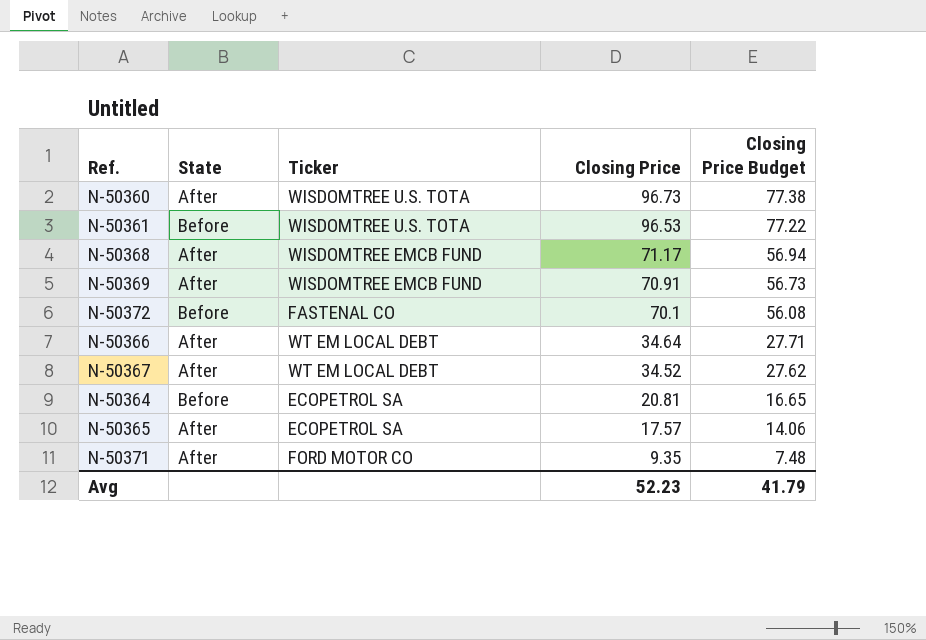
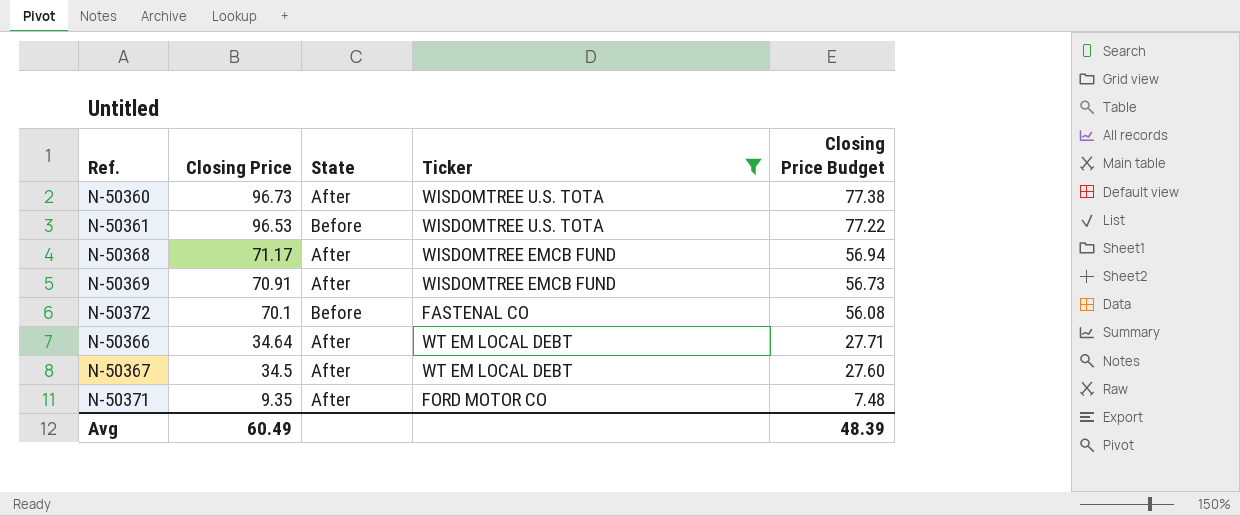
filter: none -> Ticker != ECOPETROL SA
column Closing Price | position: 4 -> 2
N-50367 | Closing Price: 34.52 -> 34.5
N-50367 | Closing Price Budget: 27.62 -> 27.60
Avg | Closing Price: 52.23 -> 60.49
Avg | Closing Price Budget: 41.79 -> 48.39

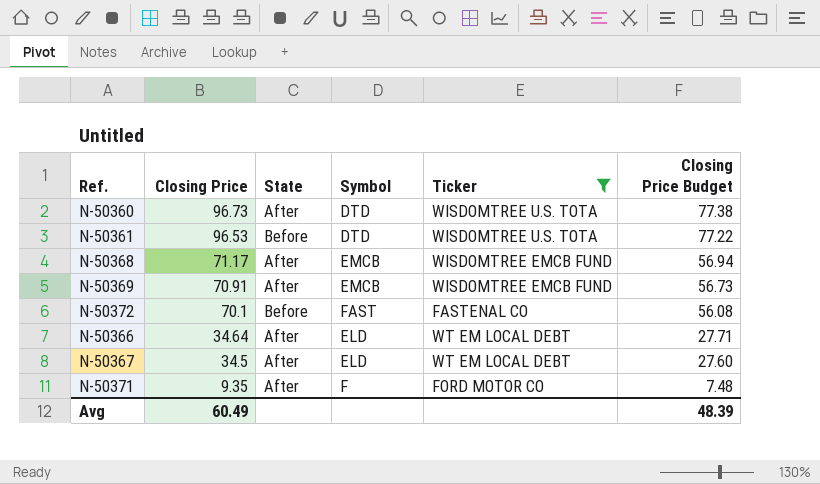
column Symbol | position: none -> 4

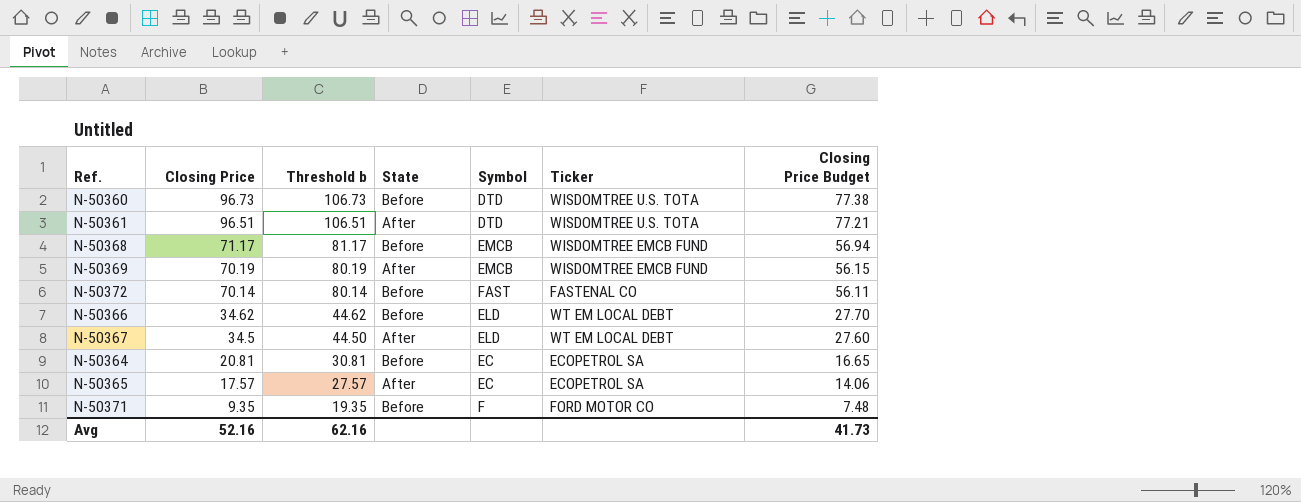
filter: Ticker != ECOPETROL SA -> none
column Threshold b | formula: none -> [Closing Price] + 10
N-50360 | State: After -> Before
N-50361 | Closing Price: 96.53 -> 96.51
N-50361 | State: Before -> After
N-50361 | Closing Price Budget: 77.22 -> 77.21
N-50368 | State: After -> Before
N-50369 | Closing Price: 70.91 -> 70.19
N-50369 | Closing Price Budget: 56.73 -> 56.15
N-50372 | Closing Price: 70.1 -> 70.14
N-50372 | Closing Price Budget: 56.08 -> 56.11
N-50366 | Closing Price: 34.64 -> 34.62
N-50366 | State: After -> Before
N-50366 | Closing Price Budget: 27.71 -> 27.70
N-50371 | State: After -> Before
Avg | Closing Price: 60.49 -> 52.16
Avg | Closing Price Budget: 48.39 -> 41.73

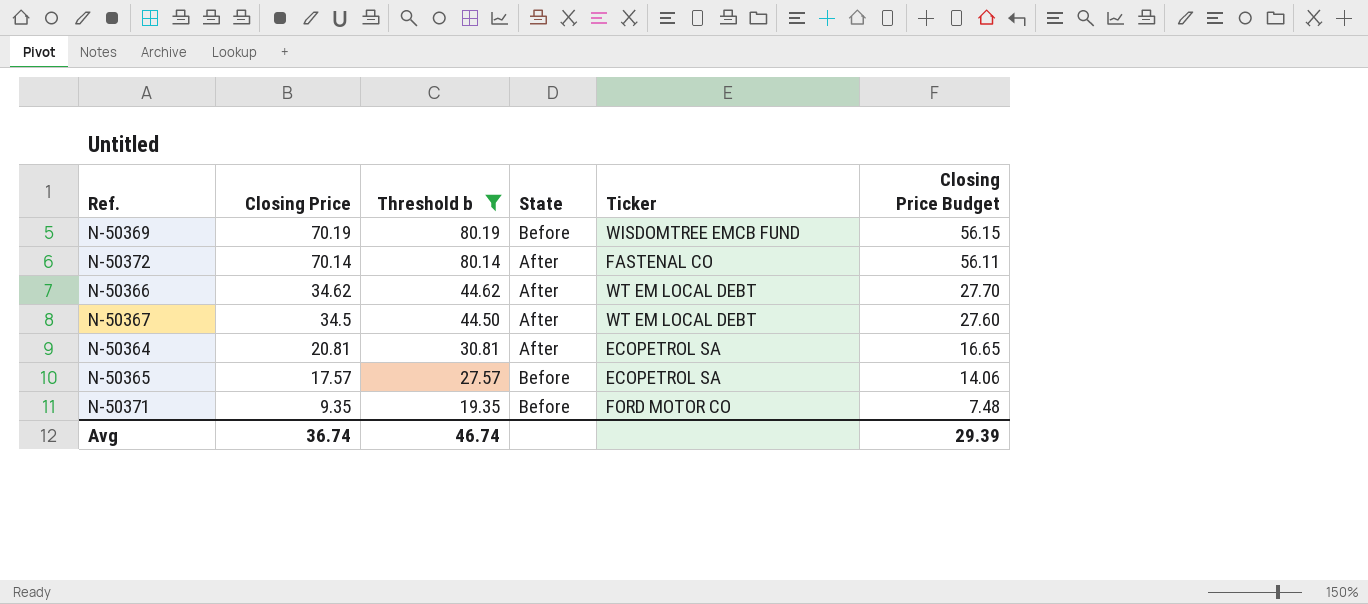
filter: none -> Threshold b <= 80.19
column Symbol | position: 5 -> none
N-50369 | State: After -> Before
N-50372 | State: Before -> After
N-50366 | State: Before -> After
N-50364 | State: Before -> After
N-50365 | State: After -> Before
Avg | Closing Price: 52.16 -> 36.74
Avg | Threshold b: 62.16 -> 46.74
Avg | Closing Price Budget: 41.73 -> 29.39

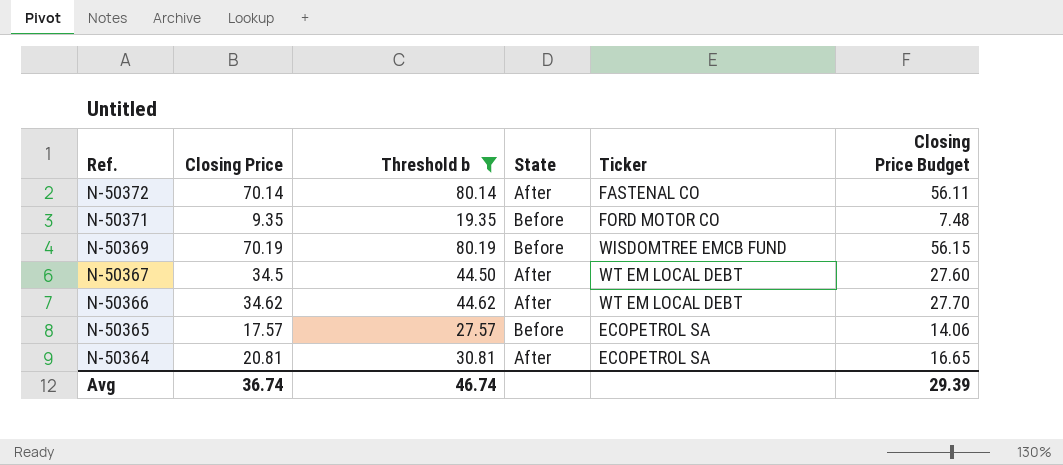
row order: Closing Price descending -> Ref. descending

